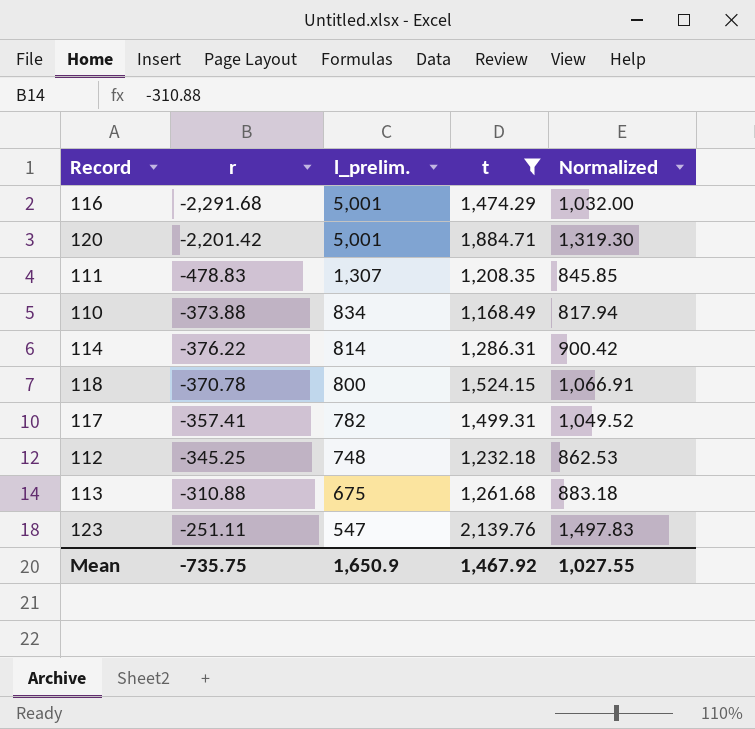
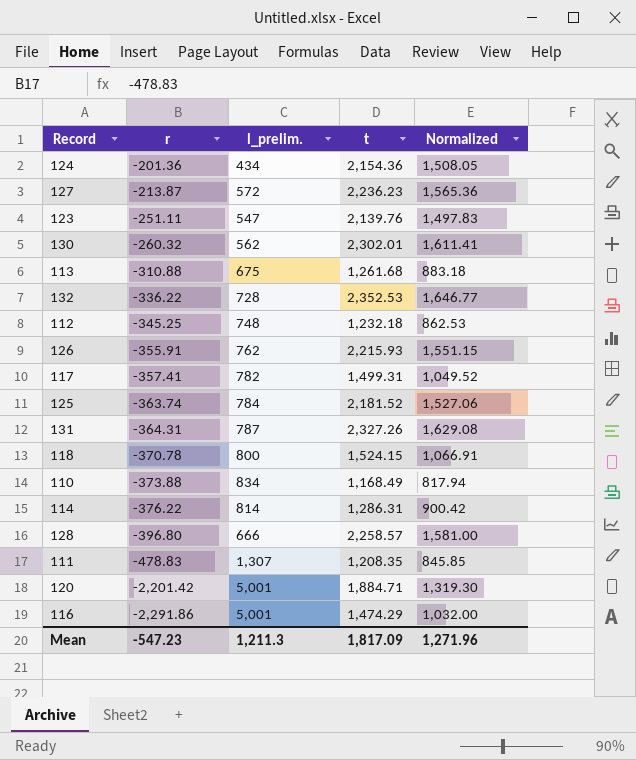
filter: t <= 2,139.76 -> none
row order: l_prelim. descending -> r descending
116 | r: -2,291.68 -> -2,291.86
Mean | r: -735.75 -> -547.23
Mean | l_prelim.: 1,650.9 -> 1,211.3
Mean | t: 1,467.92 -> 1,817.09
Mean | Normalized: 1,027.55 -> 1,271.96

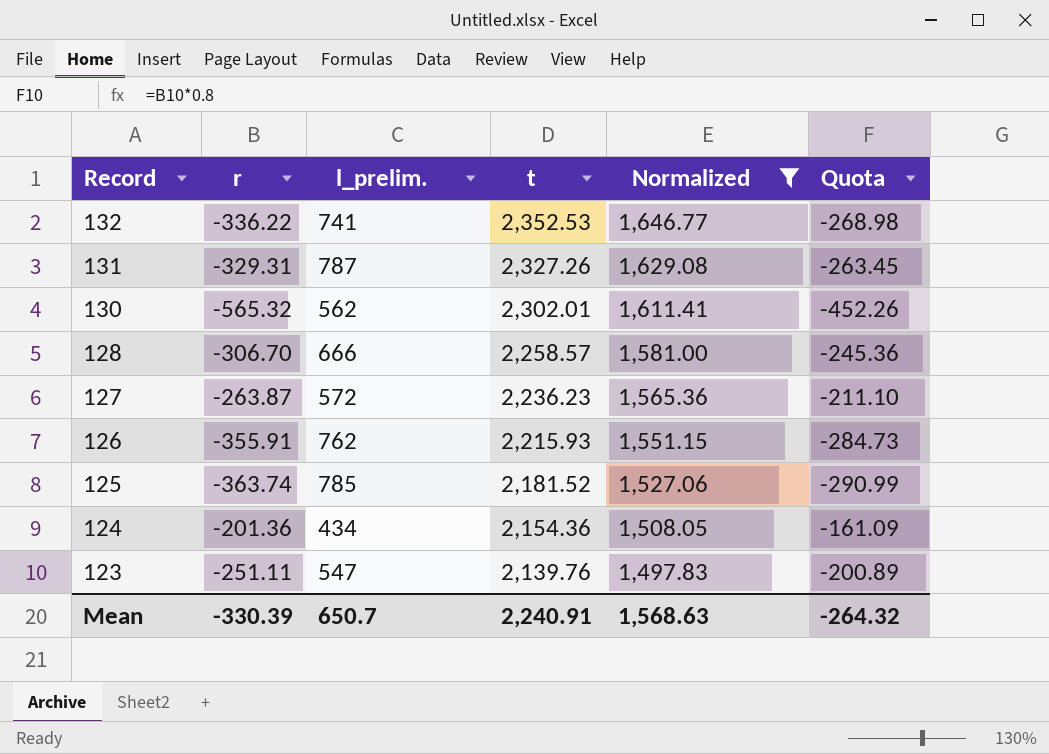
filter: none -> Normalized >= 1,497.83
row order: r descending -> Record descending
column Quota | formula: none -> [r] * 0.8
132 | l_prelim.: 728 -> 741
131 | r: -364.31 -> -329.31
130 | r: -260.32 -> -565.32
128 | r: -396.80 -> -306.70
127 | r: -213.87 -> -263.87
125 | l_prelim.: 784 -> 785
Mean | r: -547.23 -> -330.39
Mean | l_prelim.: 1,211.3 -> 650.7
Mean | t: 1,817.09 -> 2,240.91
Mean | Normalized: 1,271.96 -> 1,568.63

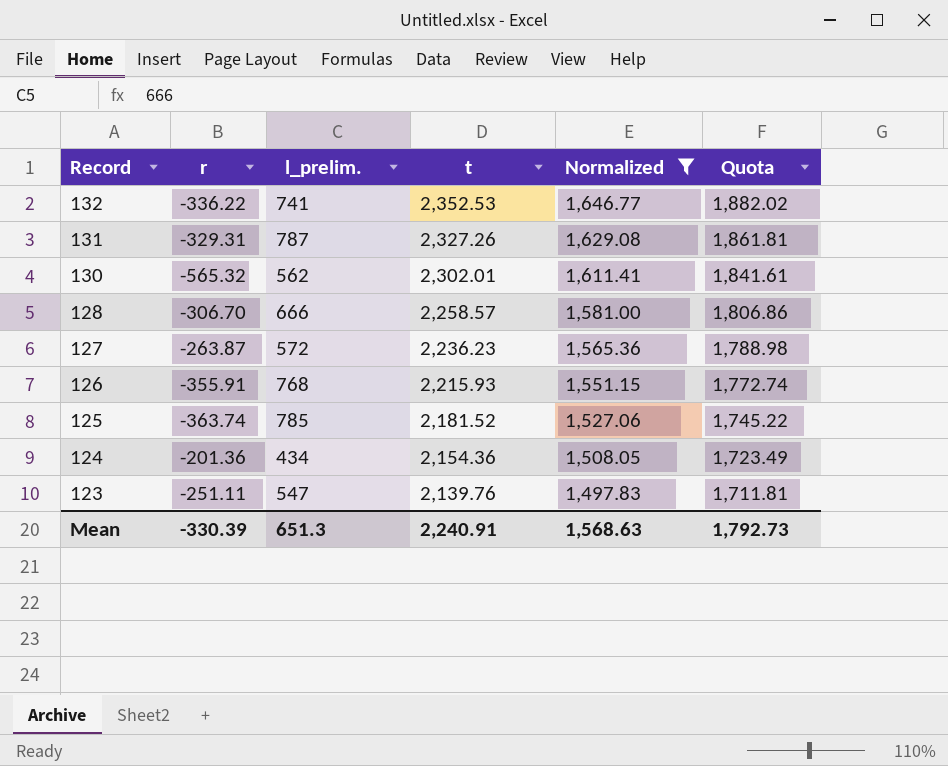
column Quota | formula: [r] * 0.8 -> [t] * 0.8
126 | l_prelim.: 762 -> 768
Mean | l_prelim.: 650.7 -> 651.3
Mean | Quota: -264.32 -> 1,792.73

